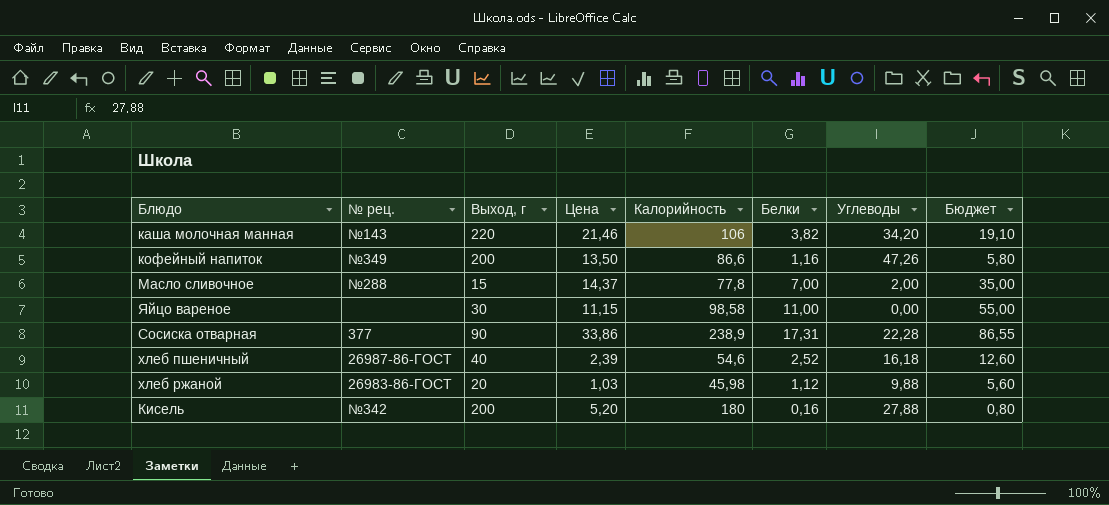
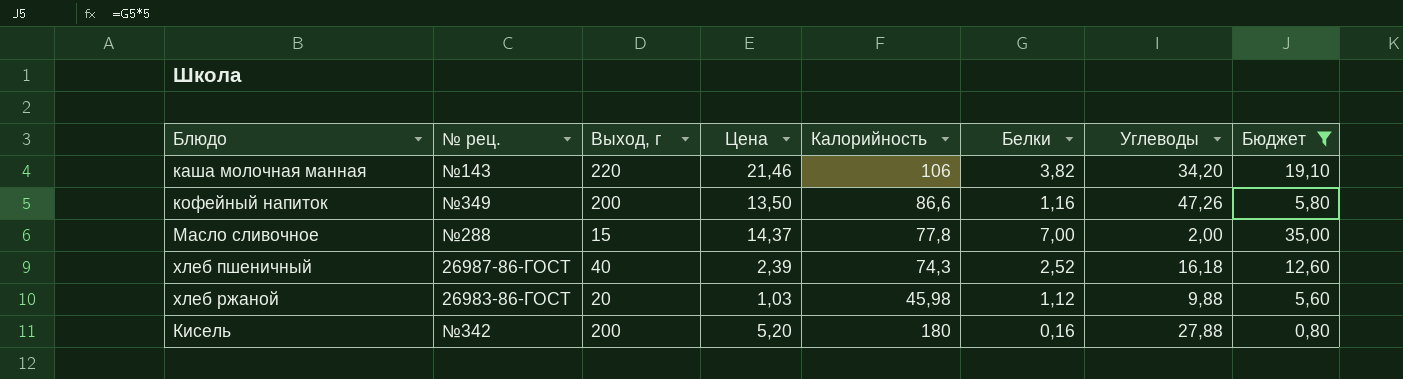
filter: none -> Бюджет <= 35,00
хлеб пшеничный | Калорийность: 54,6 -> 74,3

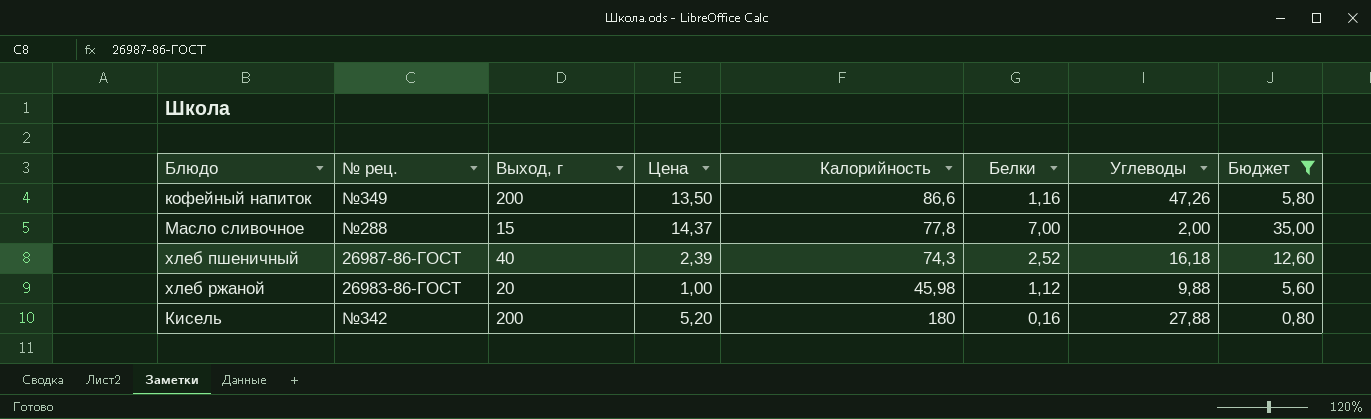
row каша молочная манная: №143 | 220 | 21,46 | 106 | 3,82 | 34,20 | 19,10 -> none
хлеб ржаной | Цена: 1,03 -> 1,00

